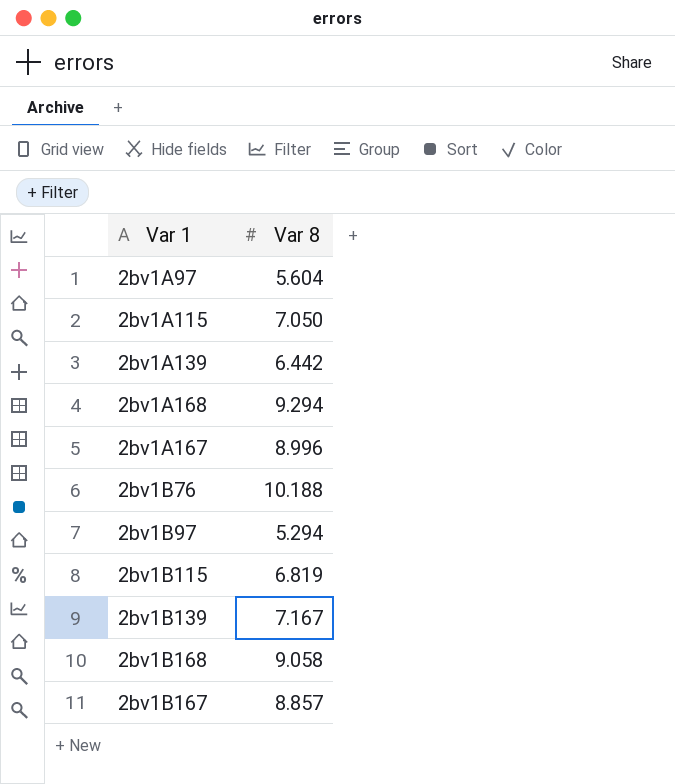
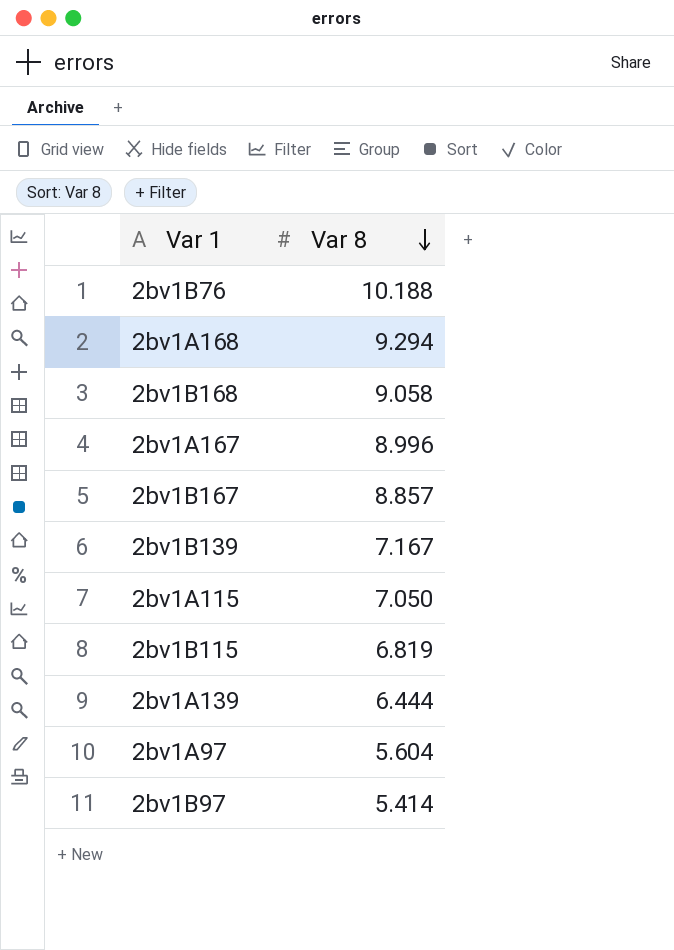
row order: none -> Var 8 descending
2bv1A139 | Var 8: 6.442 -> 6.444
2bv1B97 | Var 8: 5.294 -> 5.414

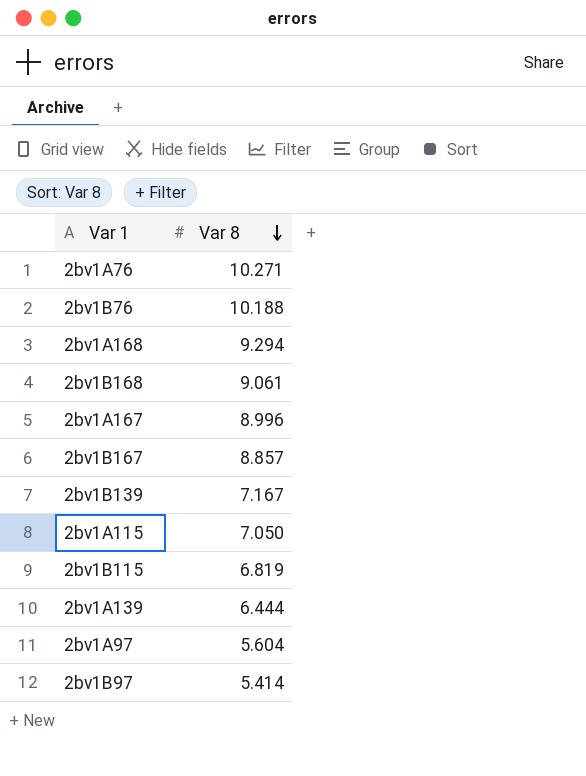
row 2bv1A76: none -> 10.271
2bv1B168 | Var 8: 9.058 -> 9.061

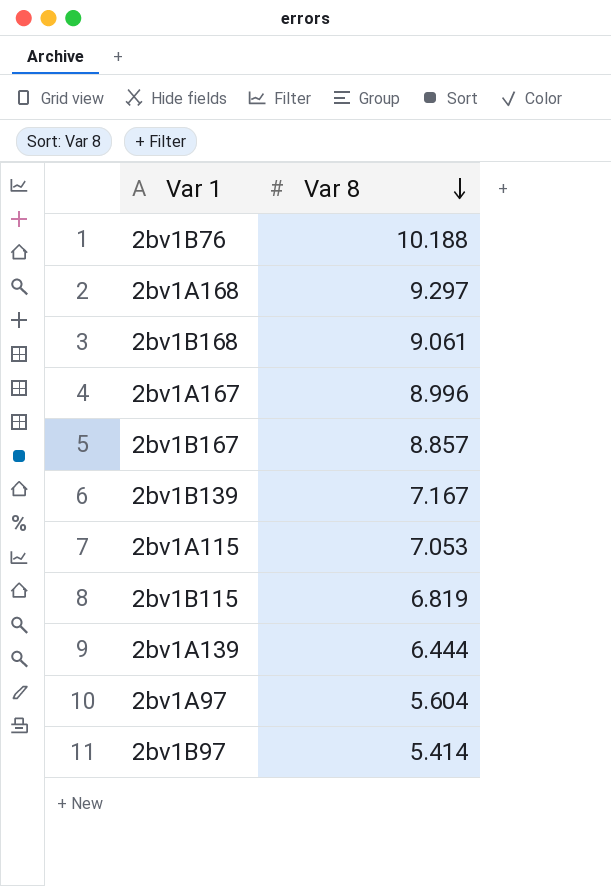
row 2bv1A76: 10.271 -> none
2bv1A168 | Var 8: 9.294 -> 9.297
2bv1A115 | Var 8: 7.050 -> 7.053

